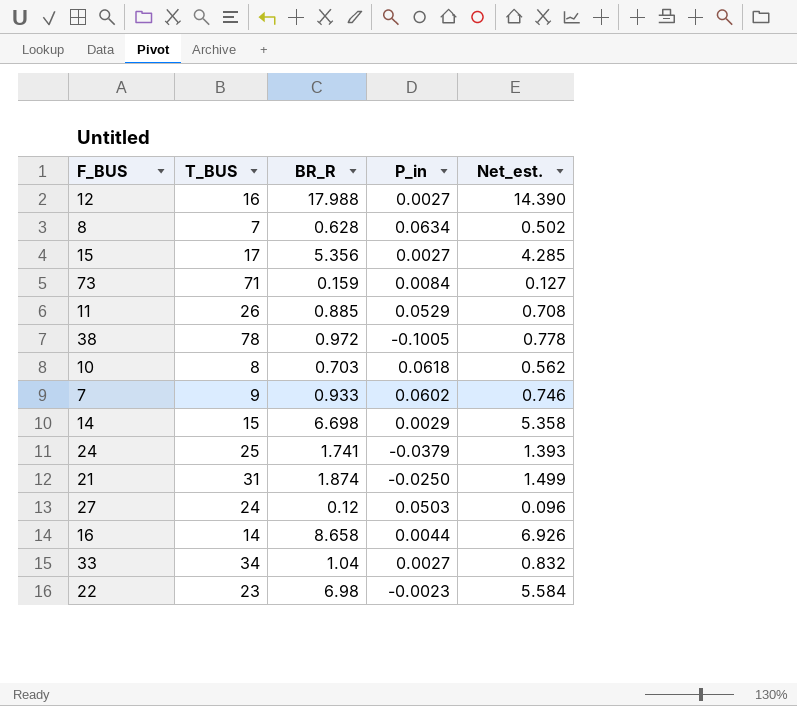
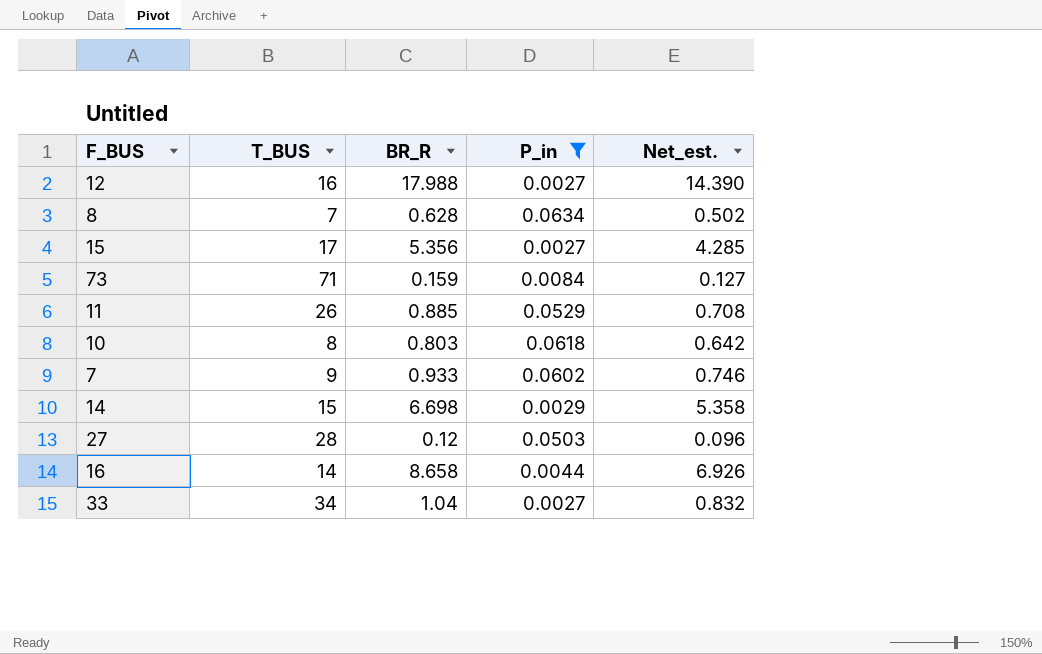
filter: none -> P_in >= 0.0027
10 | BR_R: 0.703 -> 0.803
10 | Net_est.: 0.562 -> 0.642
27 | T_BUS: 24 -> 28

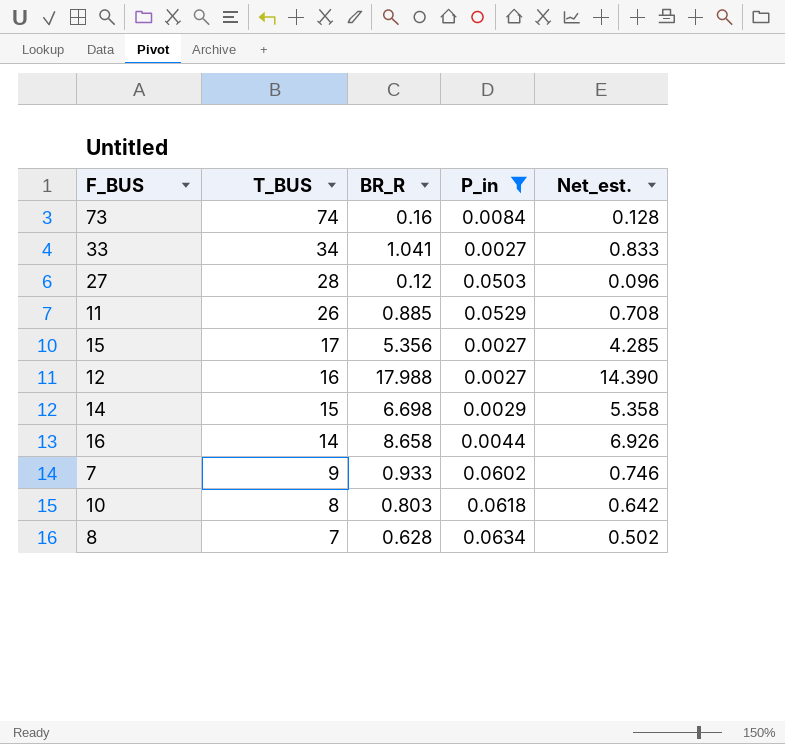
row order: none -> T_BUS descending
73 | T_BUS: 71 -> 74
73 | BR_R: 0.159 -> 0.16
73 | Net_est.: 0.127 -> 0.128
33 | BR_R: 1.04 -> 1.041
33 | Net_est.: 0.832 -> 0.833

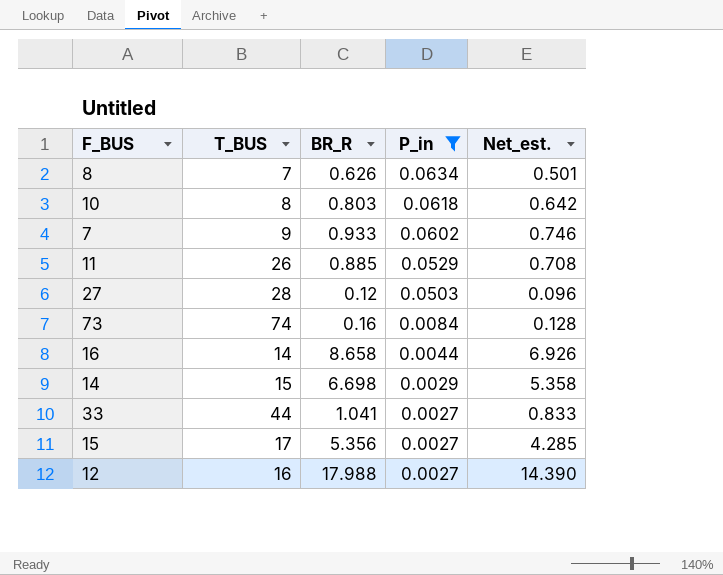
row order: T_BUS descending -> P_in descending
8 | BR_R: 0.628 -> 0.626
8 | Net_est.: 0.502 -> 0.501
33 | T_BUS: 34 -> 44

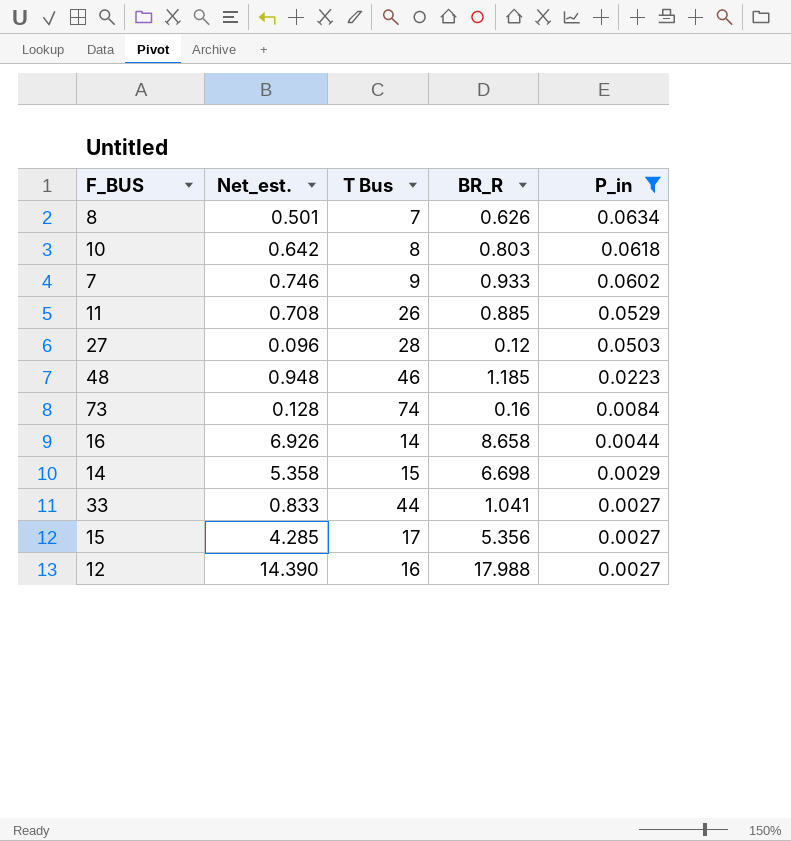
column Net_est. | position: 5 -> 2
column name: T_BUS -> T Bus
row 48: none -> 0.948 | 46 | 1.185 | 0.0223

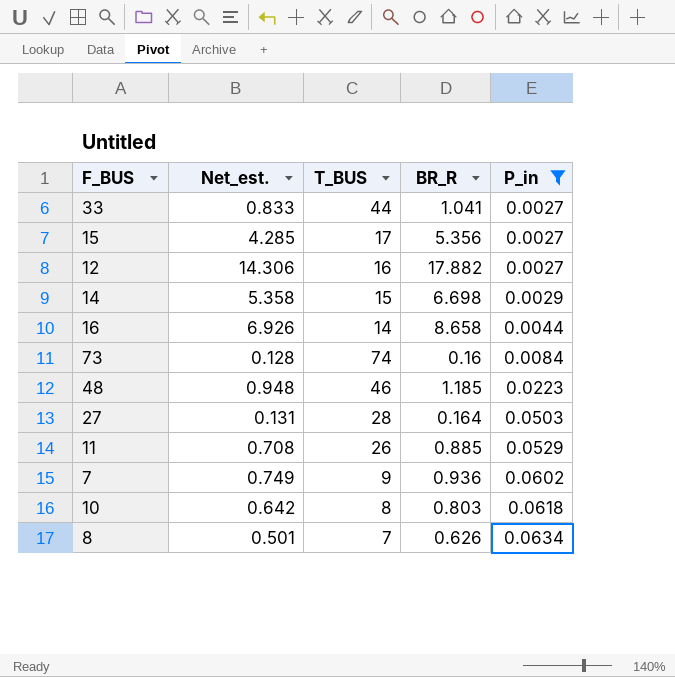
row order: P_in descending -> P_in ascending
column name: T Bus -> T_BUS
12 | Net_est.: 14.390 -> 14.306
12 | BR_R: 17.988 -> 17.882
27 | Net_est.: 0.096 -> 0.131
27 | BR_R: 0.12 -> 0.164
7 | Net_est.: 0.746 -> 0.749
7 | BR_R: 0.933 -> 0.936

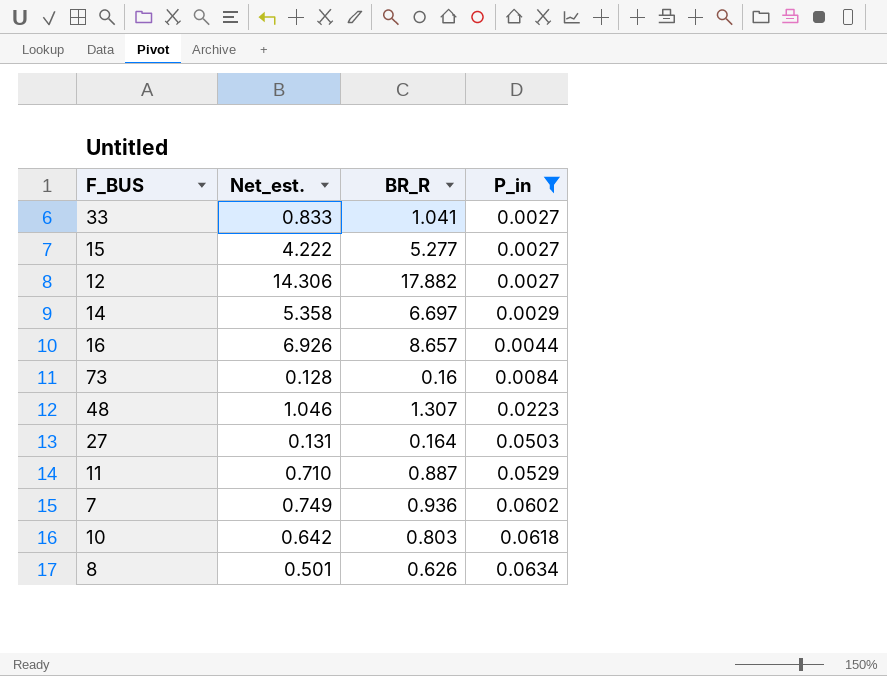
column T_BUS | position: 3 -> none
15 | Net_est.: 4.285 -> 4.222
15 | BR_R: 5.356 -> 5.277
14 | BR_R: 6.698 -> 6.697
16 | BR_R: 8.658 -> 8.657
48 | Net_est.: 0.948 -> 1.046
48 | BR_R: 1.185 -> 1.307
11 | Net_est.: 0.708 -> 0.710
11 | BR_R: 0.885 -> 0.887

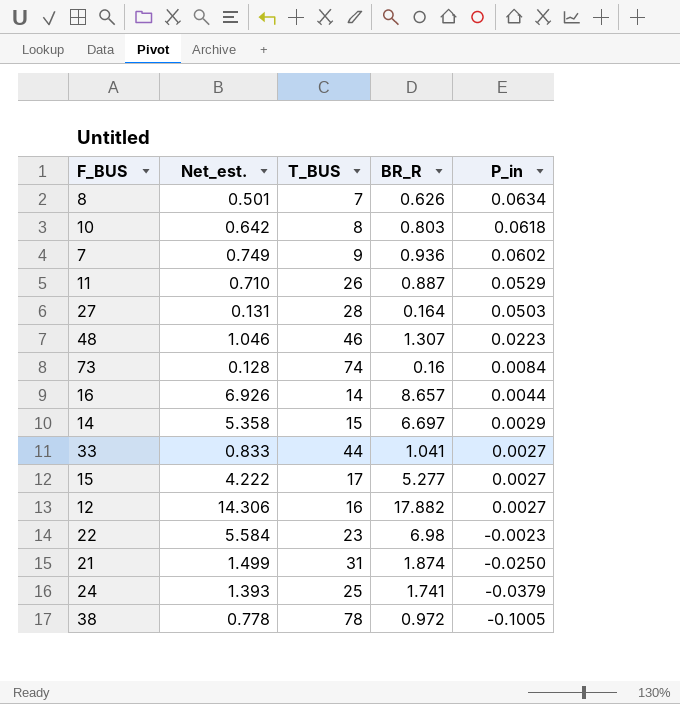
filter: P_in >= 0.0027 -> none
row order: P_in ascending -> P_in descending
column T_BUS | position: none -> 3

